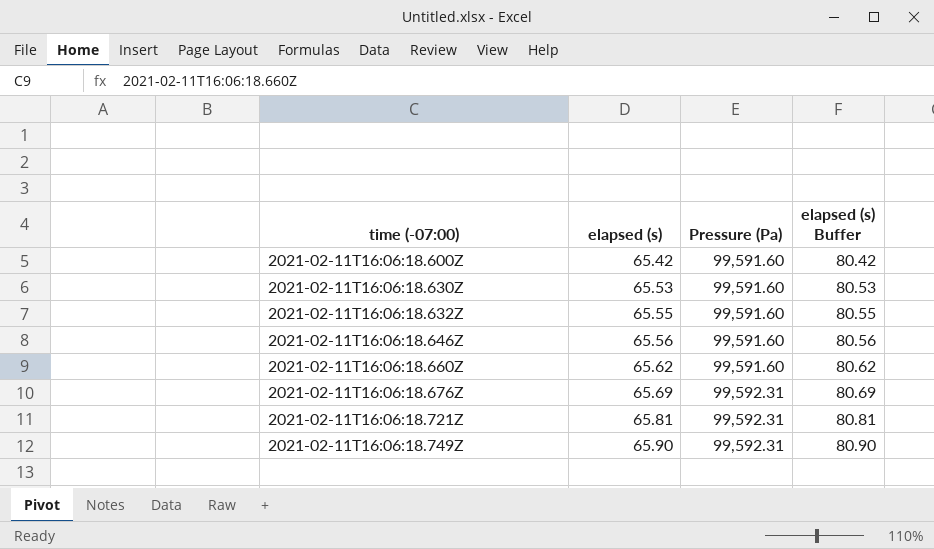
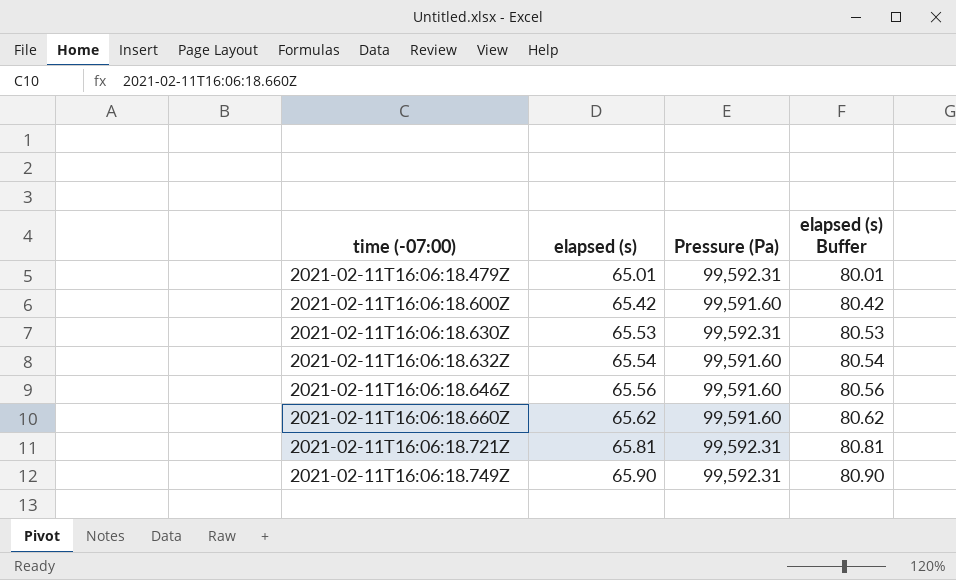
row 2021-02-11T16:06:18.676Z: 65.69 | 99,592.31 | 80.69 -> none
row 2021-02-11T16:06:18.479Z: none -> 65.01 | 99,592.31 | 80.01
2021-02-11T16:06:18.630Z | Pressure (Pa): 99,591.60 -> 99,592.31
2021-02-11T16:06:18.632Z | elapsed (s): 65.55 -> 65.54
2021-02-11T16:06:18.632Z | elapsed (s) Buffer: 80.55 -> 80.54

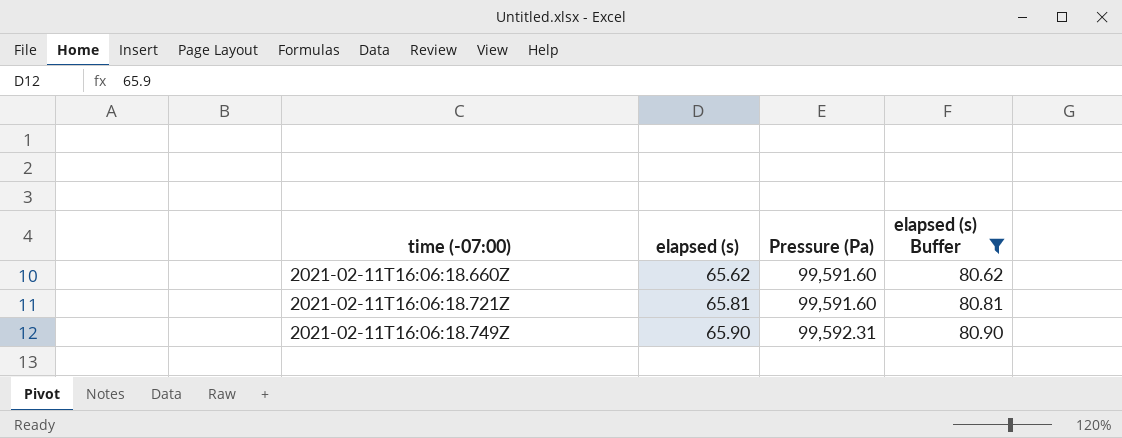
filter: none -> elapsed (s) Buffer >= 80.62
2021-02-11T16:06:18.721Z | Pressure (Pa): 99,592.31 -> 99,591.60

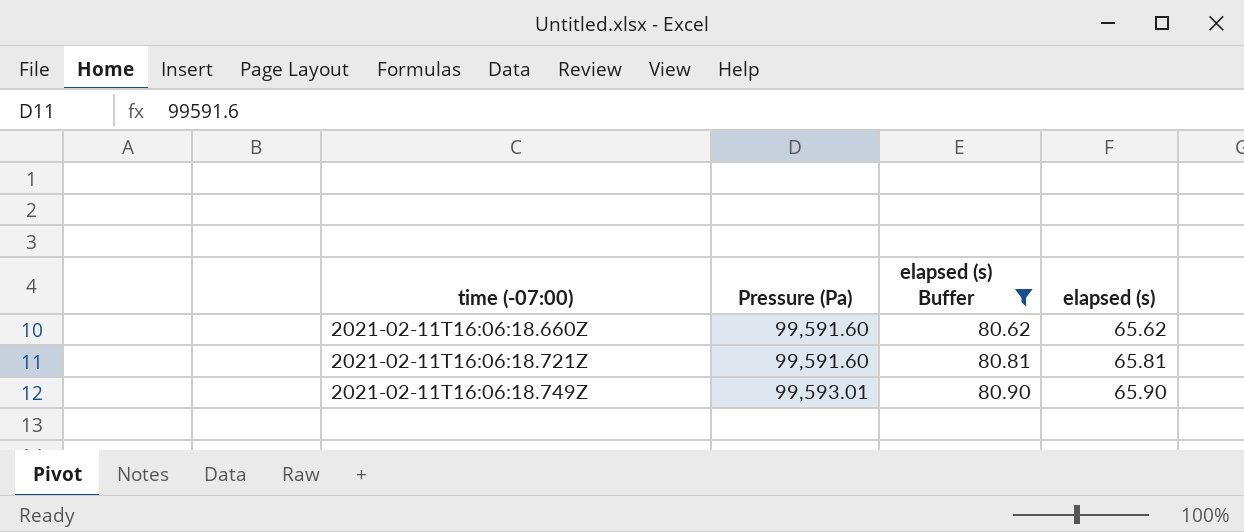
column elapsed (s) | position: 2 -> 4
2021-02-11T16:06:18.749Z | Pressure (Pa): 99,592.31 -> 99,593.01

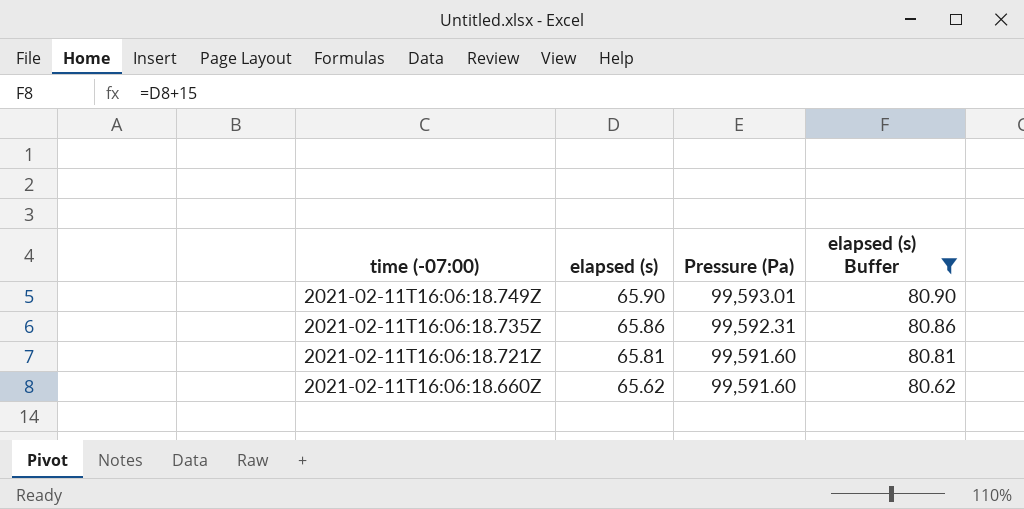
row order: time (-07:00) ascending -> time (-07:00) descending
column elapsed (s) | position: 4 -> 2
row 2021-02-11T16:06:18.735Z: none -> 65.86 | 99,592.31 | 80.86

